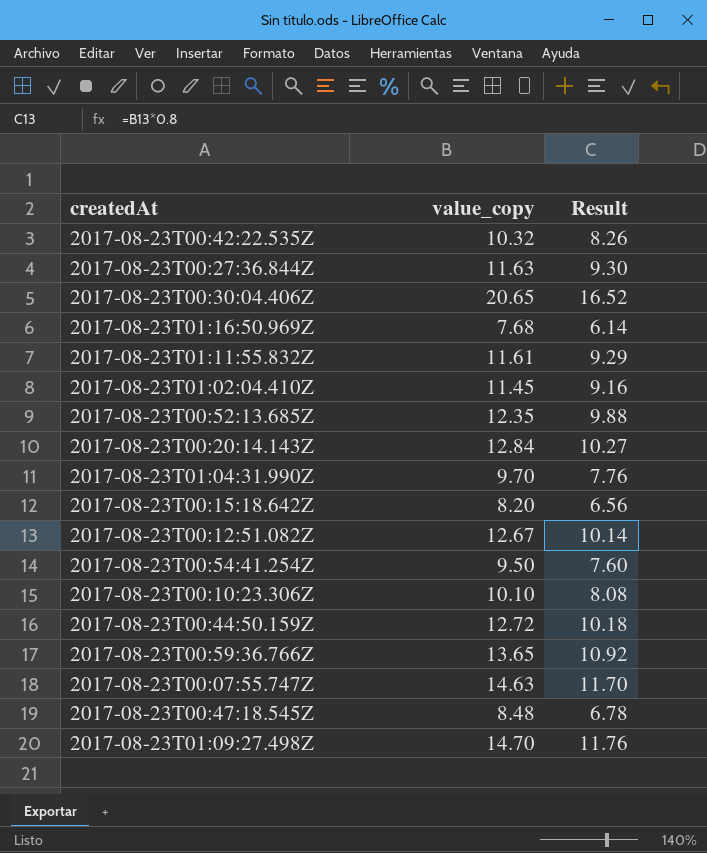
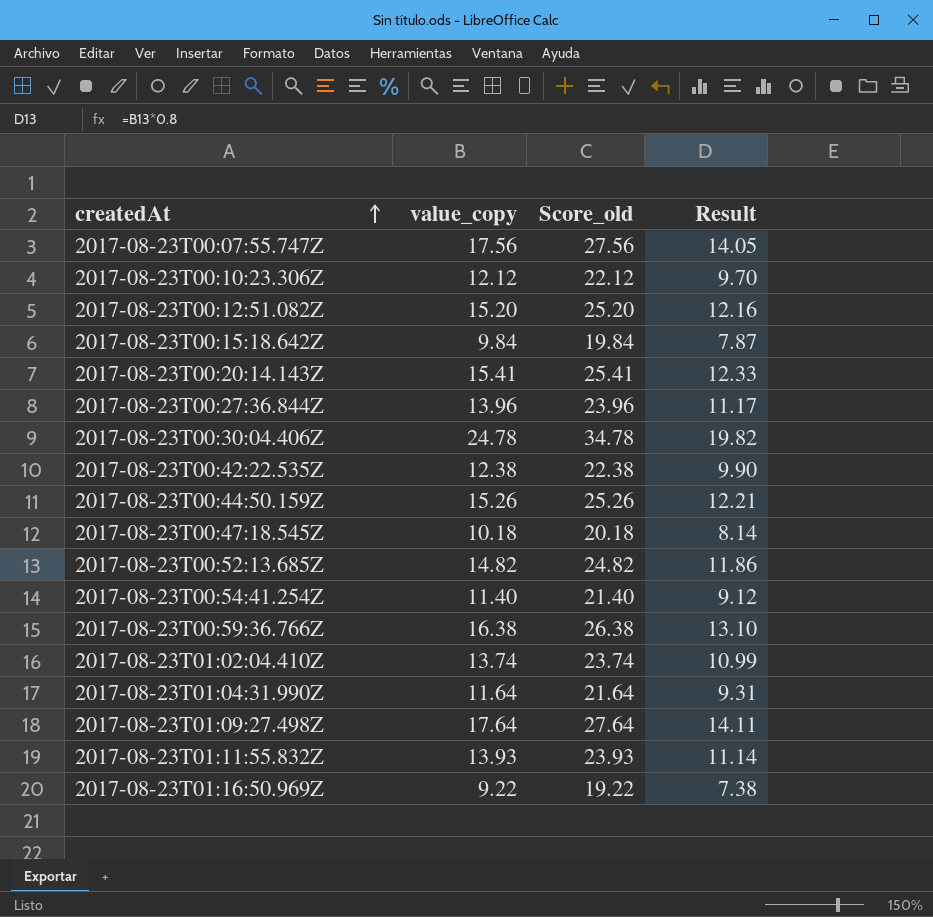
row order: none -> createdAt ascending
column Score_old | formula: none -> [value_copy] + 10
2017-08-23T00:07:55.747Z | value_copy: 14.63 -> 17.56
2017-08-23T00:07:55.747Z | Result: 11.70 -> 14.05
2017-08-23T00:10:23.306Z | value_copy: 10.10 -> 12.12
2017-08-23T00:10:23.306Z | Result: 8.08 -> 9.70
2017-08-23T00:12:51.082Z | value_copy: 12.67 -> 15.20
2017-08-23T00:12:51.082Z | Result: 10.14 -> 12.16
2017-08-23T00:15:18.642Z | value_copy: 8.20 -> 9.84
2017-08-23T00:15:18.642Z | Result: 6.56 -> 7.87
2017-08-23T00:20:14.143Z | value_copy: 12.84 -> 15.41
2017-08-23T00:20:14.143Z | Result: 10.27 -> 12.33
2017-08-23T00:27:36.844Z | value_copy: 11.63 -> 13.96
2017-08-23T00:27:36.844Z | Result: 9.30 -> 11.17
2017-08-23T00:30:04.406Z | value_copy: 20.65 -> 24.78
2017-08-23T00:30:04.406Z | Result: 16.52 -> 19.82
2017-08-23T00:42:22.535Z | value_copy: 10.32 -> 12.38
2017-08-23T00:42:22.535Z | Result: 8.26 -> 9.90
2017-08-23T00:44:50.159Z | value_copy: 12.72 -> 15.26
2017-08-23T00:44:50.159Z | Result: 10.18 -> 12.21
2017-08-23T00:47:18.545Z | value_copy: 8.48 -> 10.18
2017-08-23T00:47:18.545Z | Result: 6.78 -> 8.14
2017-08-23T00:52:13.685Z | value_copy: 12.35 -> 14.82
2017-08-23T00:52:13.685Z | Result: 9.88 -> 11.86
2017-08-23T00:54:41.254Z | value_copy: 9.50 -> 11.40
2017-08-23T00:54:41.254Z | Result: 7.60 -> 9.12
2017-08-23T00:59:36.766Z | value_copy: 13.65 -> 16.38
2017-08-23T00:59:36.766Z | Result: 10.92 -> 13.10
2017-08-23T01:02:04.410Z | value_copy: 11.45 -> 13.74
2017-08-23T01:02:04.410Z | Result: 9.16 -> 10.99
2017-08-23T01:04:31.990Z | value_copy: 9.70 -> 11.64
2017-08-23T01:04:31.990Z | Result: 7.76 -> 9.31
2017-08-23T01:09:27.498Z | value_copy: 14.70 -> 17.64
2017-08-23T01:09:27.498Z | Result: 11.76 -> 14.11
2017-08-23T01:11:55.832Z | value_copy: 11.61 -> 13.93
2017-08-23T01:11:55.832Z | Result: 9.29 -> 11.14
2017-08-23T01:16:50.969Z | value_copy: 7.68 -> 9.22
2017-08-23T01:16:50.969Z | Result: 6.14 -> 7.38

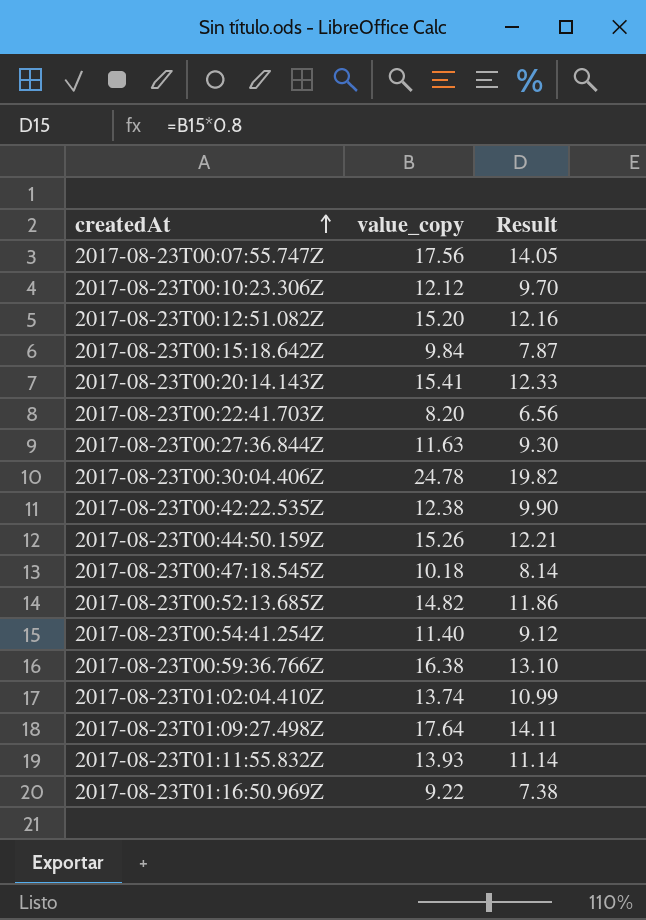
column Score_old | formula: [value_copy] + 10 -> none
row 2017-08-23T01:04:31.990Z: 11.64 | 21.64 | 9.31 -> none
row 2017-08-23T00:22:41.703Z: none -> 8.20 | 6.56
2017-08-23T00:27:36.844Z | value_copy: 13.96 -> 11.63
2017-08-23T00:27:36.844Z | Result: 11.17 -> 9.30

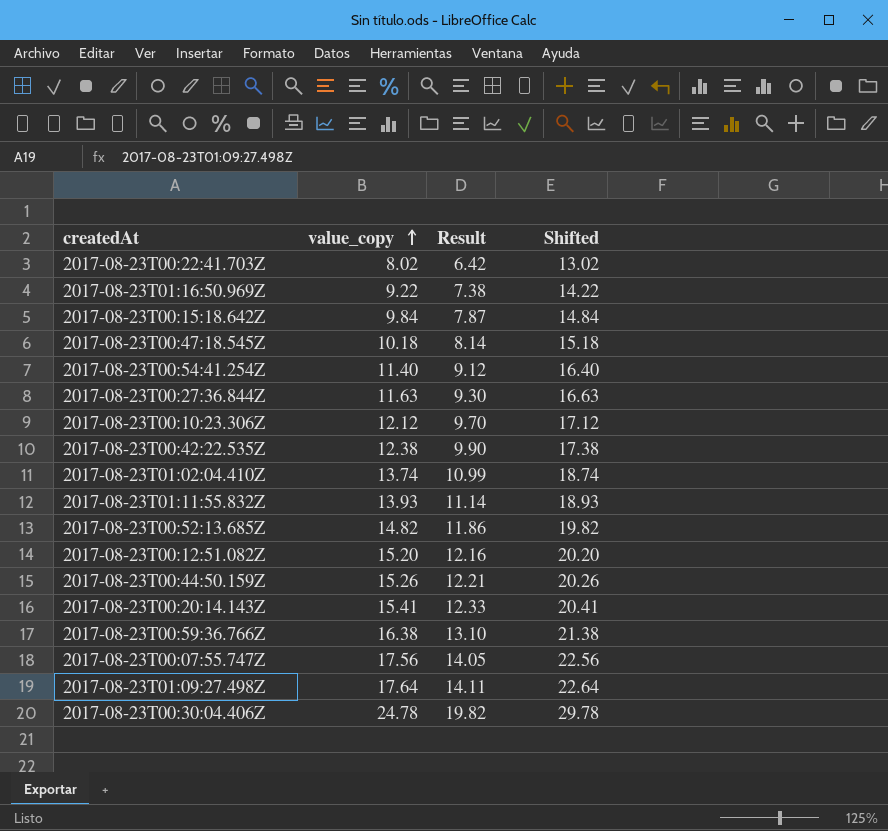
row order: createdAt ascending -> value_copy ascending
column Shifted | formula: none -> [value_copy] + 5
2017-08-23T00:22:41.703Z | value_copy: 8.20 -> 8.02
2017-08-23T00:22:41.703Z | Result: 6.56 -> 6.42

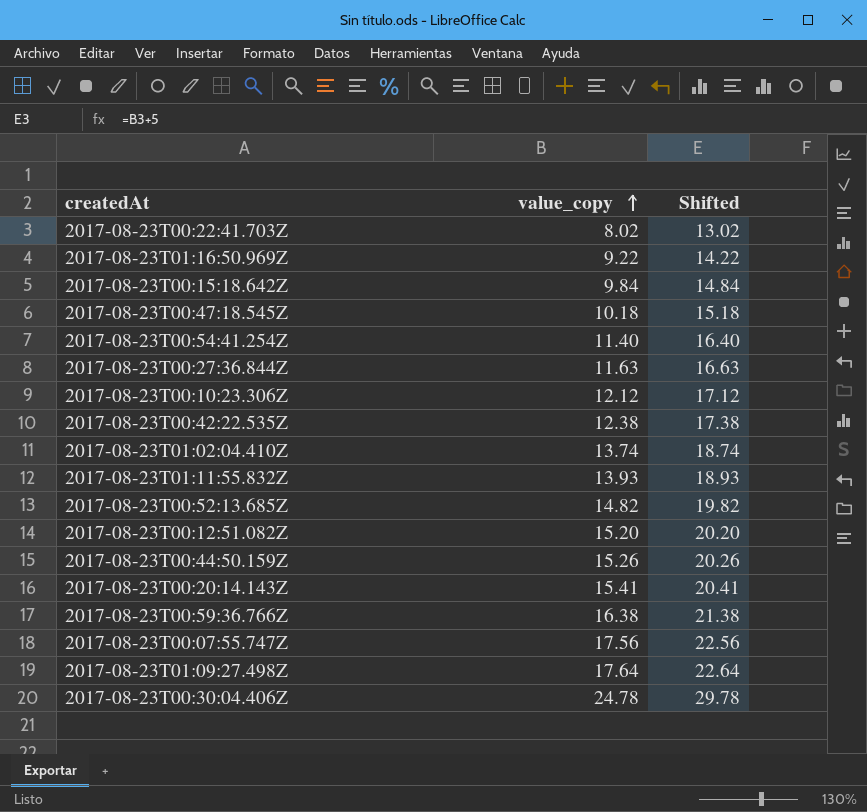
column Result | formula: [value_copy] * 0.8 -> none

